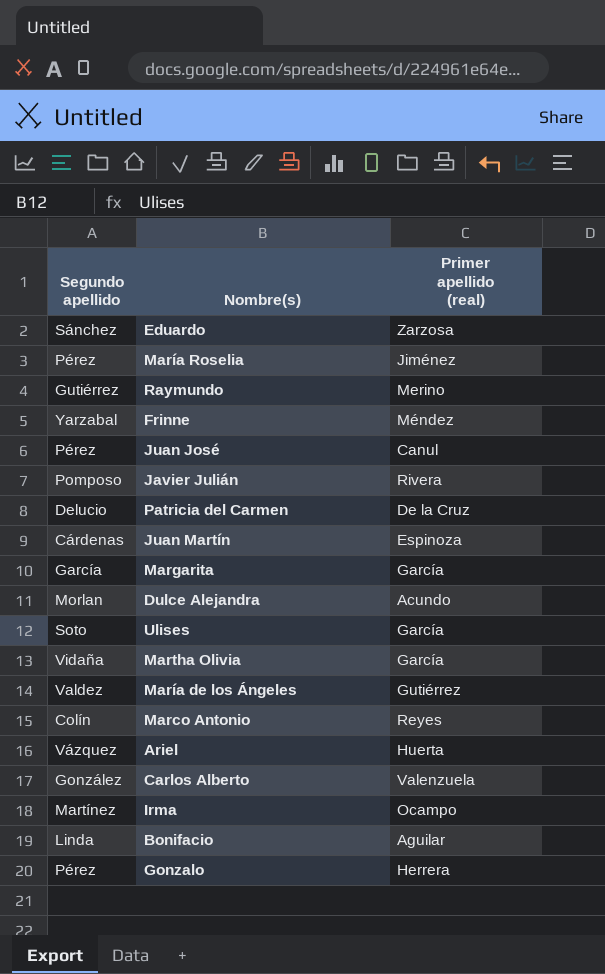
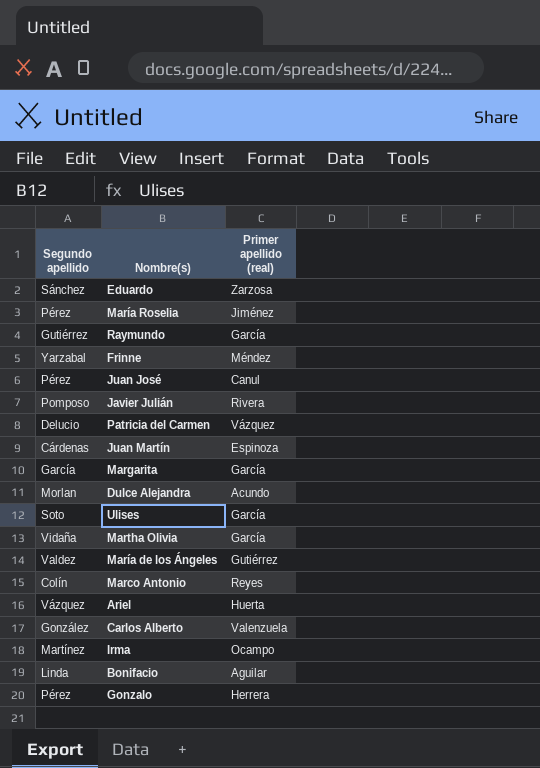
Raymundo | Primer apellido (real): Merino -> García
Patricia del Carmen | Primer apellido (real): De la Cruz -> Vázquez

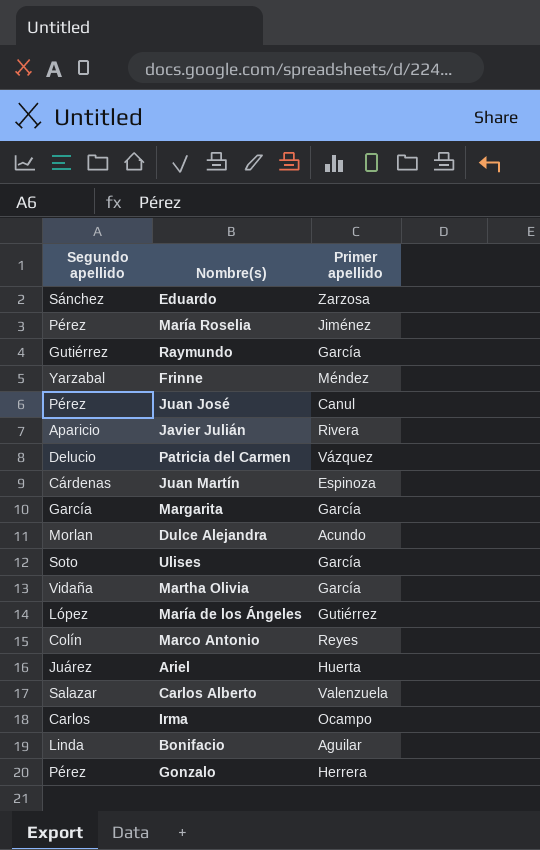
column name: Primer apellido (real) -> Primer apellido
Javier Julián | Segundo apellido: Pomposo -> Aparicio
María de los Ángeles | Segundo apellido: Valdez -> López
Ariel | Segundo apellido: Vázquez -> Juárez
Carlos Alberto | Segundo apellido: González -> Salazar
Irma | Segundo apellido: Martínez -> Carlos

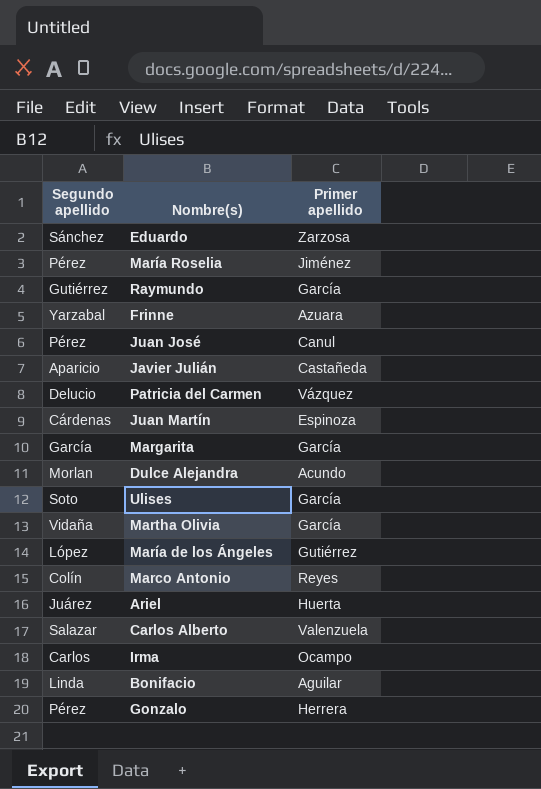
Frinne | Primer apellido: Méndez -> Azuara
Javier Julián | Primer apellido: Rivera -> Castañeda

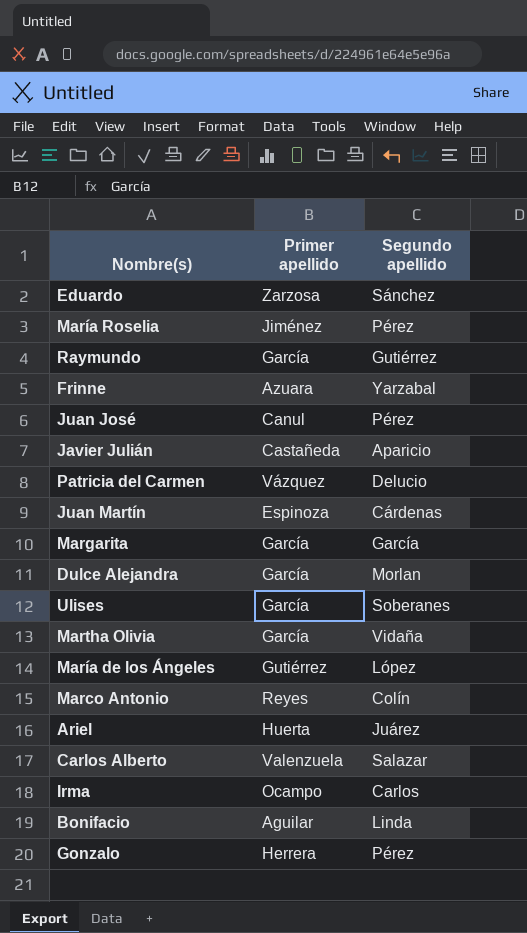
column Segundo apellido | position: 1 -> 3
Dulce Alejandra | Primer apellido: Acundo -> García
Ulises | Segundo apellido: Soto -> Soberanes

